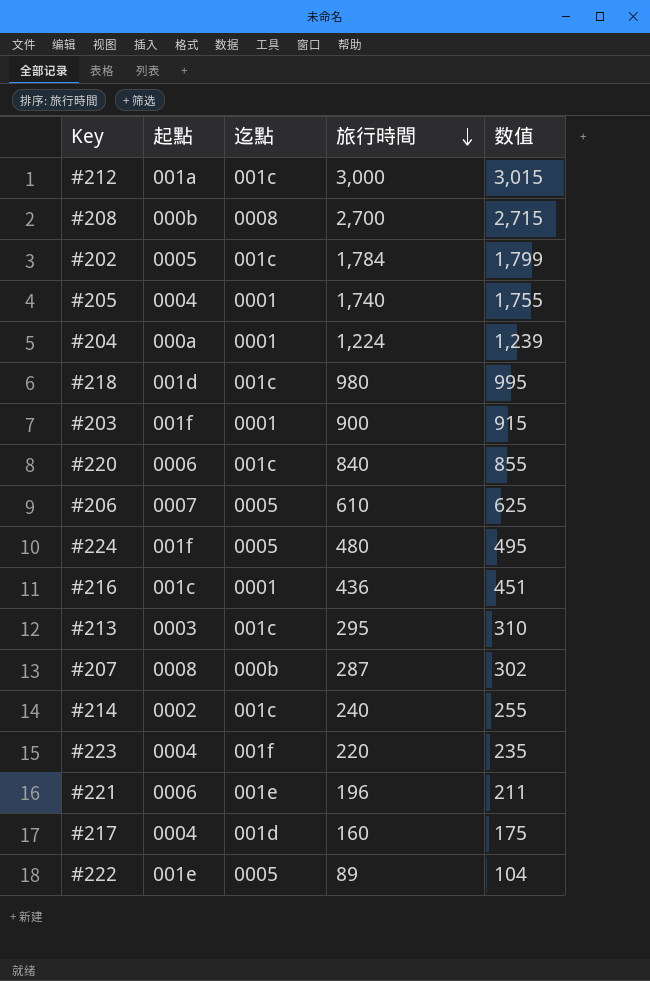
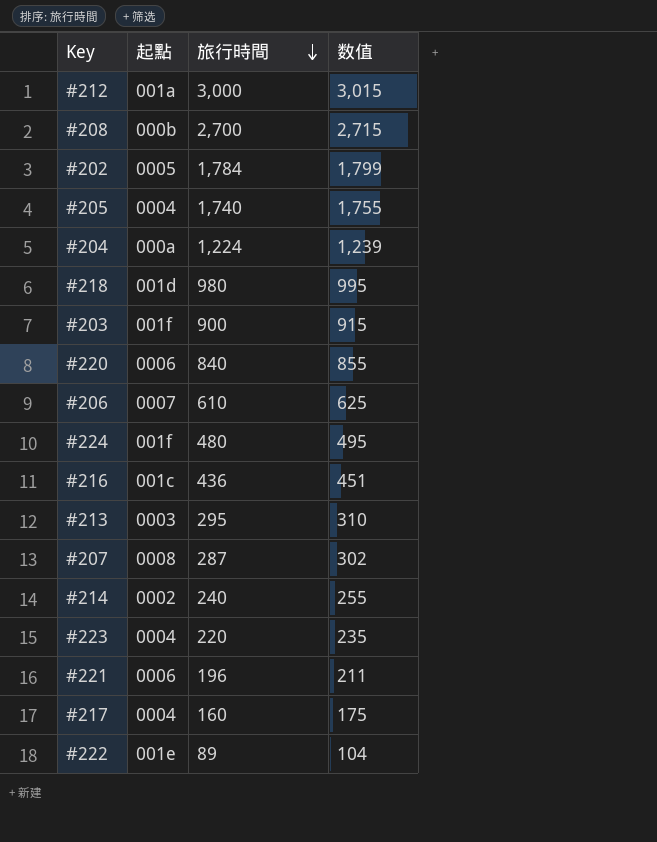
column 迄點 | position: 3 -> none

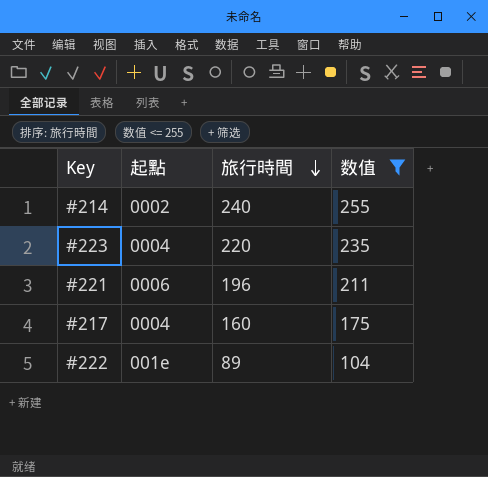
filter: none -> 数值 <= 255

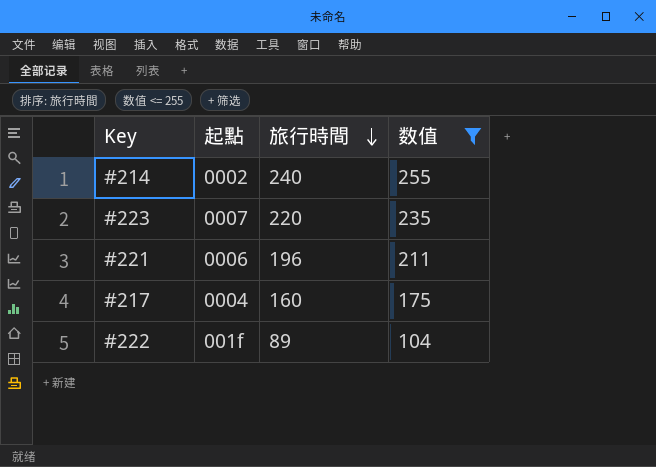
#223 | 起點: 0004 -> 0007
#222 | 起點: 001e -> 001f

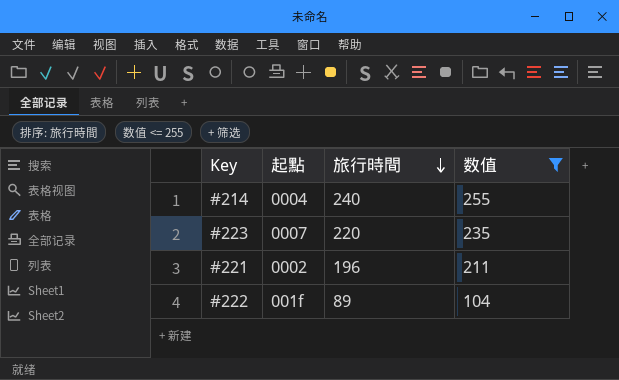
row #217: 0004 | 160 | 175 -> none
#214 | 起點: 0002 -> 0004
#221 | 起點: 0006 -> 0002

